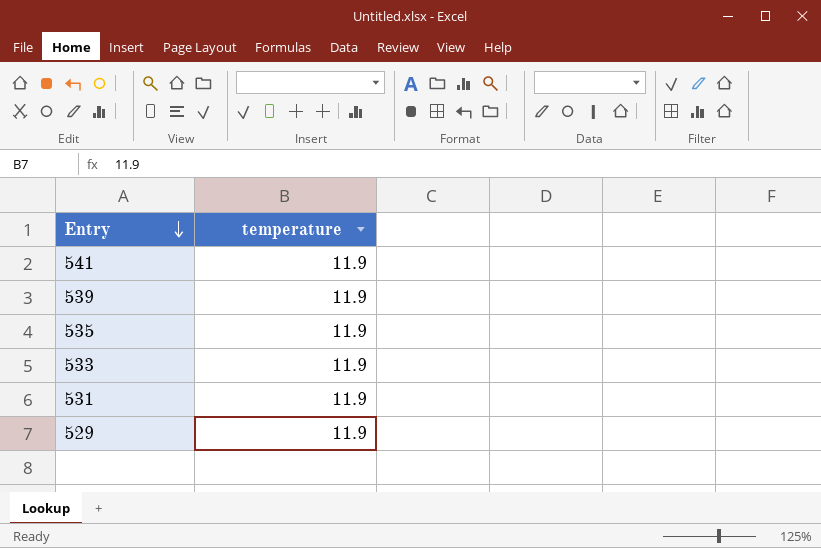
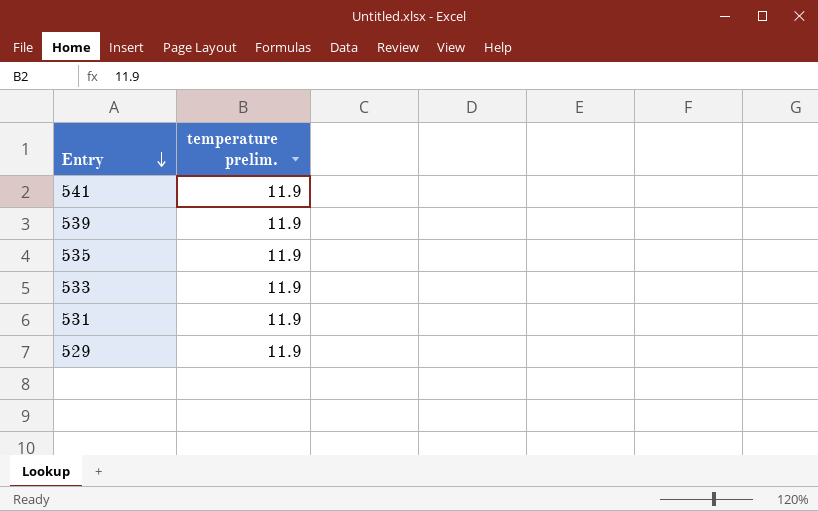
column name: temperature -> temperature prelim.

